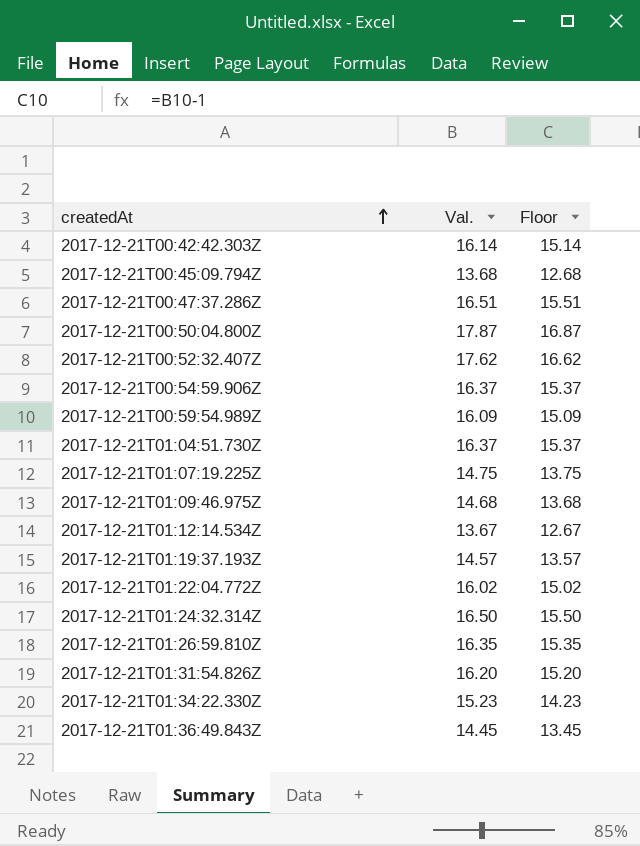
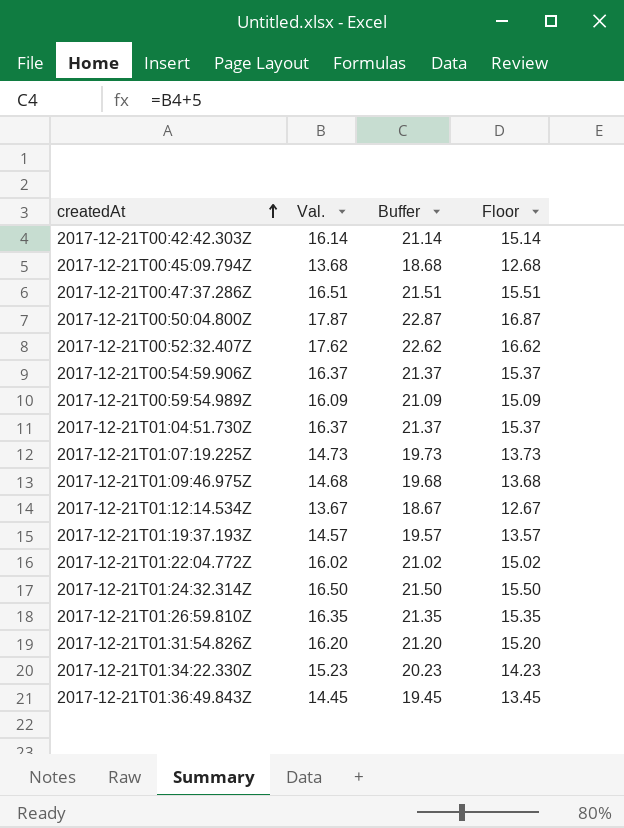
column Buffer | formula: none -> [Val.] + 5
2017-12-21T01:07:19.225Z | Val.: 14.75 -> 14.73
2017-12-21T01:07:19.225Z | Floor: 13.75 -> 13.73

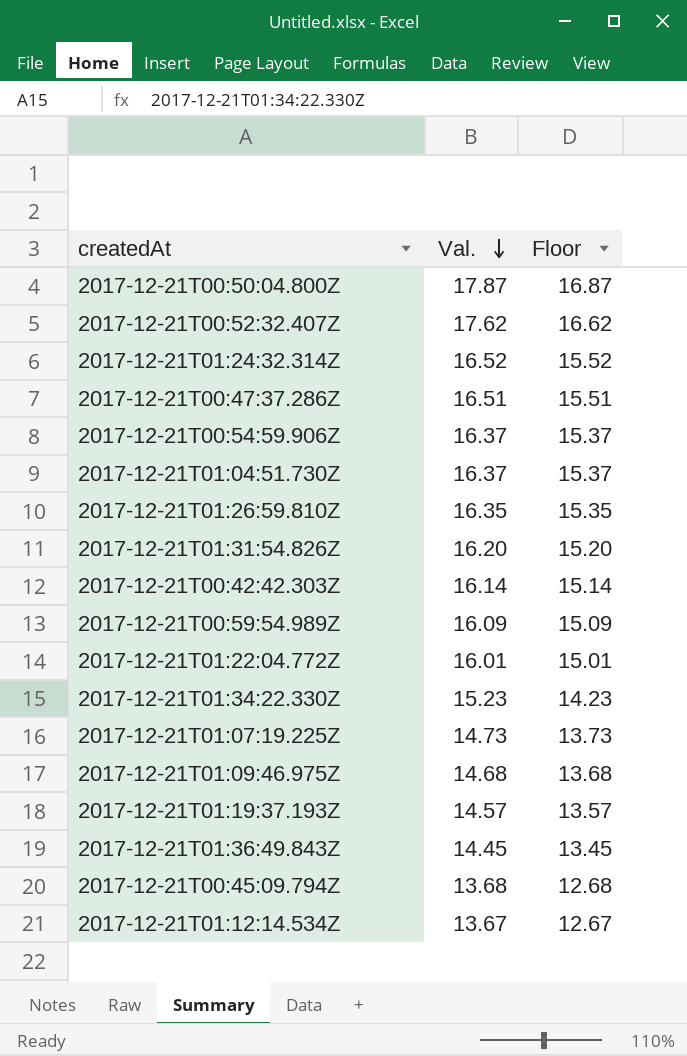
row order: createdAt ascending -> Val. descending
column Buffer | formula: [Val.] + 5 -> none
2017-12-21T01:24:32.314Z | Val.: 16.50 -> 16.52
2017-12-21T01:24:32.314Z | Floor: 15.50 -> 15.52
2017-12-21T01:22:04.772Z | Val.: 16.02 -> 16.01
2017-12-21T01:22:04.772Z | Floor: 15.02 -> 15.01

